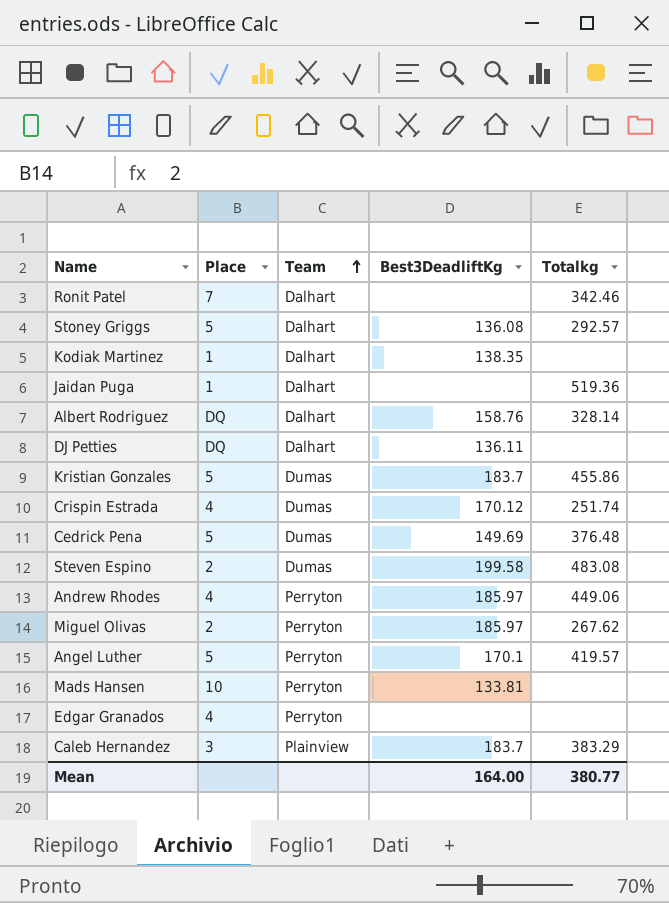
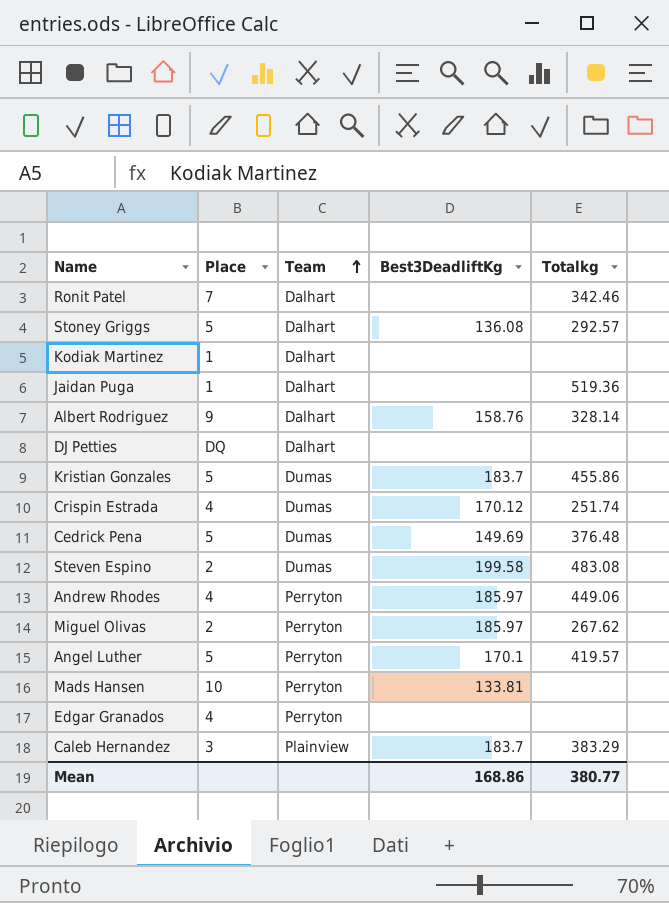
Kodiak Martinez | Best3DeadliftKg: 138.35 -> none
Albert Rodriguez | Place: DQ -> 9
DJ Petties | Best3DeadliftKg: 136.11 -> none
Mean | Best3DeadliftKg: 164.00 -> 168.86

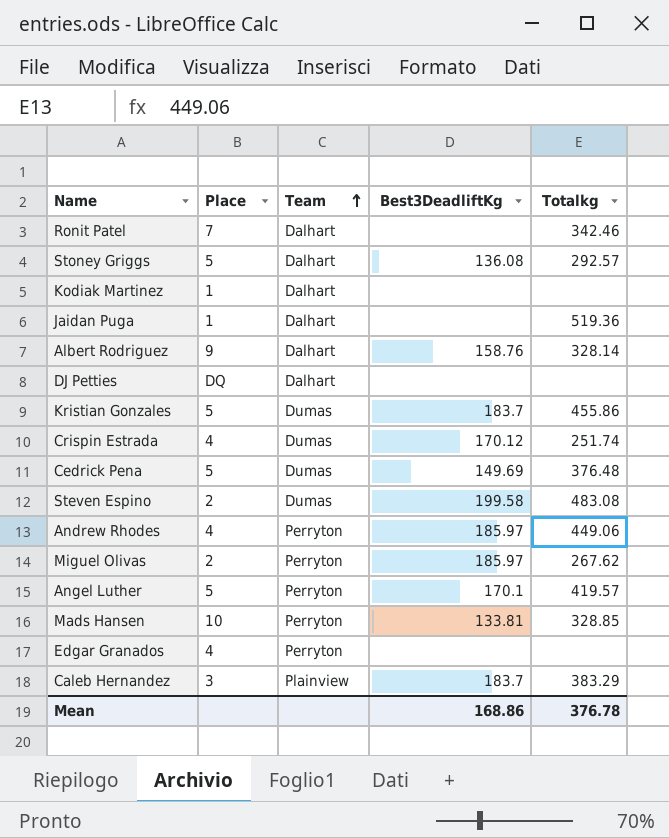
Mads Hansen | Totalkg: none -> 328.85
Mean | Totalkg: 380.77 -> 376.78

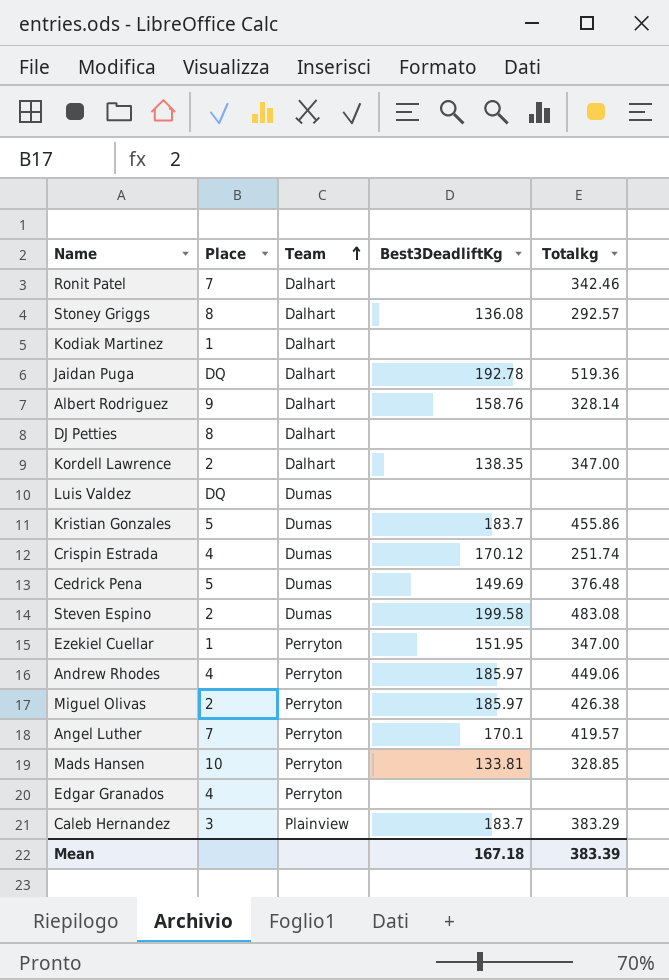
Stoney Griggs | Place: 5 -> 8
Jaidan Puga | Place: 1 -> DQ
Jaidan Puga | Best3DeadliftKg: none -> 192.78
DJ Petties | Place: DQ -> 8
row Kordell Lawrence: none -> 2 | Dalhart | 138.35 | 347.00
row Luis Valdez: none -> DQ | Dumas | none | none
row Ezekiel Cuellar: none -> 1 | Perryton | 151.95 | 347.00
Miguel Olivas | Totalkg: 267.62 -> 426.38
Angel Luther | Place: 5 -> 7
Mean | Best3DeadliftKg: 168.86 -> 167.18
Mean | Totalkg: 376.78 -> 383.39

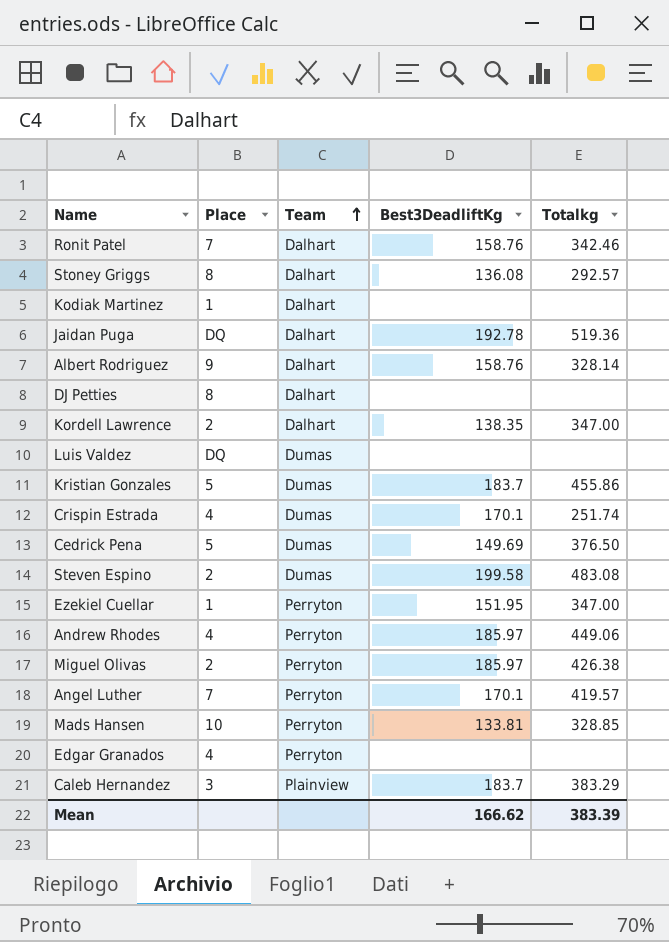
Ronit Patel | Best3DeadliftKg: none -> 158.76
Crispin Estrada | Best3DeadliftKg: 170.12 -> 170.1
Cedrick Pena | Totalkg: 376.48 -> 376.50
Mean | Best3DeadliftKg: 167.18 -> 166.62

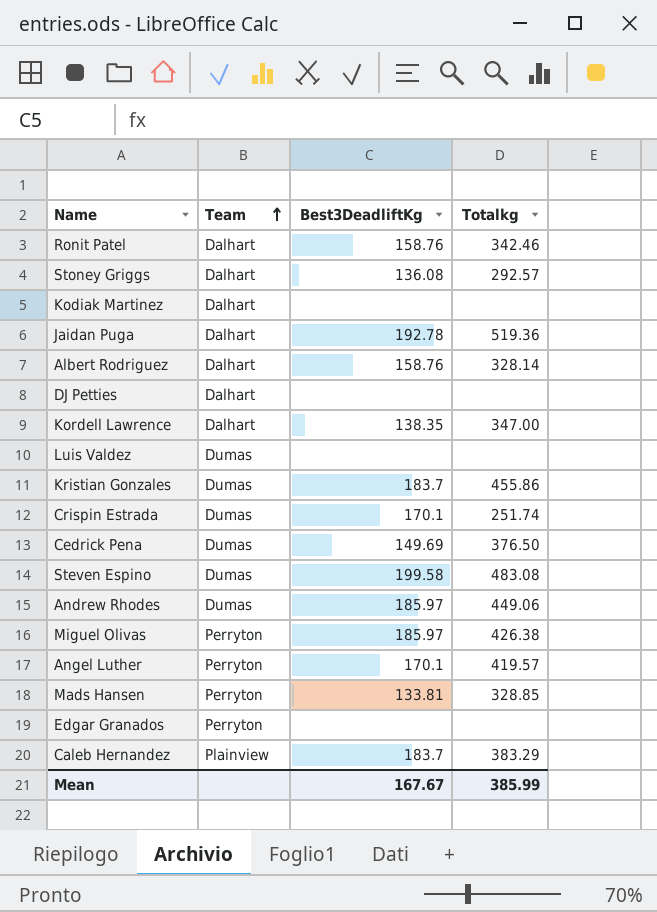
column Place | position: 2 -> none
row Ezekiel Cuellar: 1 | Perryton | 151.95 | 347.00 -> none
Andrew Rhodes | Team: Perryton -> Dumas
Mean | Best3DeadliftKg: 166.62 -> 167.67
Mean | Totalkg: 383.39 -> 385.99

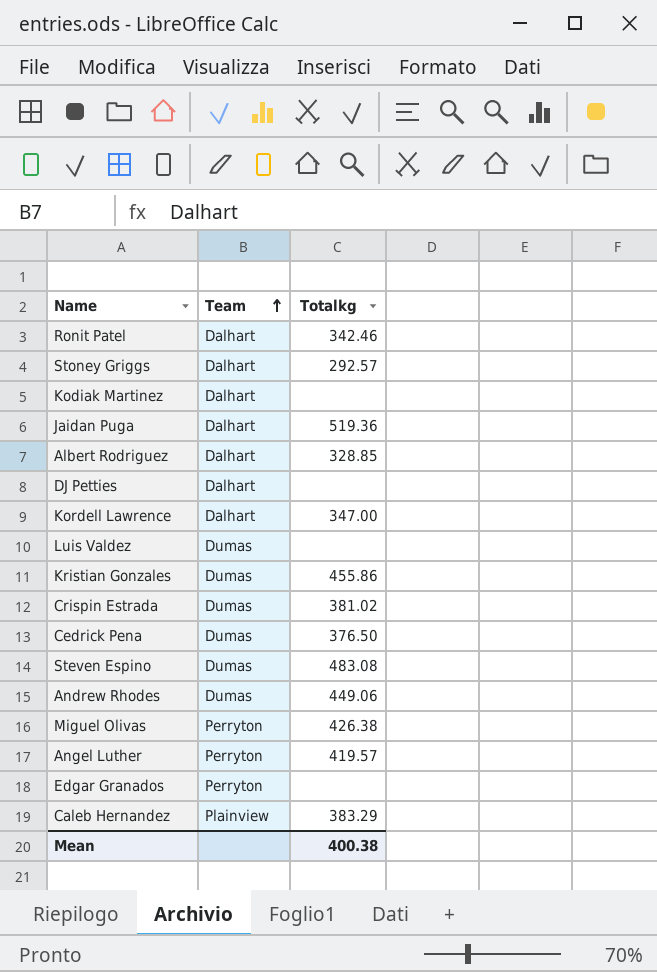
column Best3DeadliftKg | position: 3 -> none
row Mads Hansen: Perryton | 133.81 | 328.85 -> none
Albert Rodriguez | Totalkg: 328.14 -> 328.85
Crispin Estrada | Totalkg: 251.74 -> 381.02
Mean | Totalkg: 385.99 -> 400.38

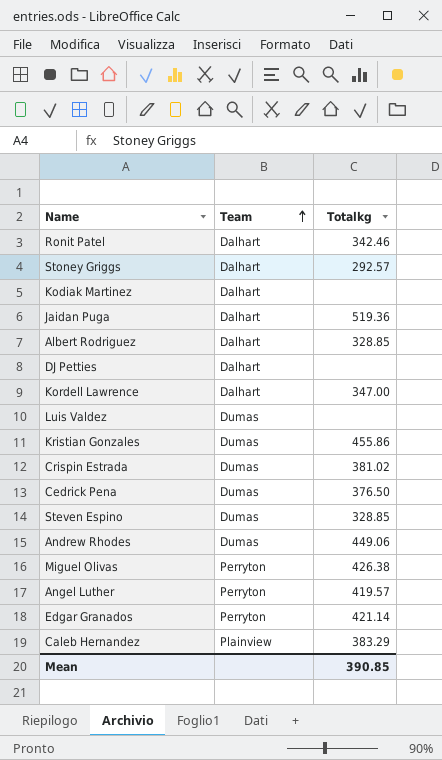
Steven Espino | Totalkg: 483.08 -> 328.85
Edgar Granados | Totalkg: none -> 421.14
Mean | Totalkg: 400.38 -> 390.85

